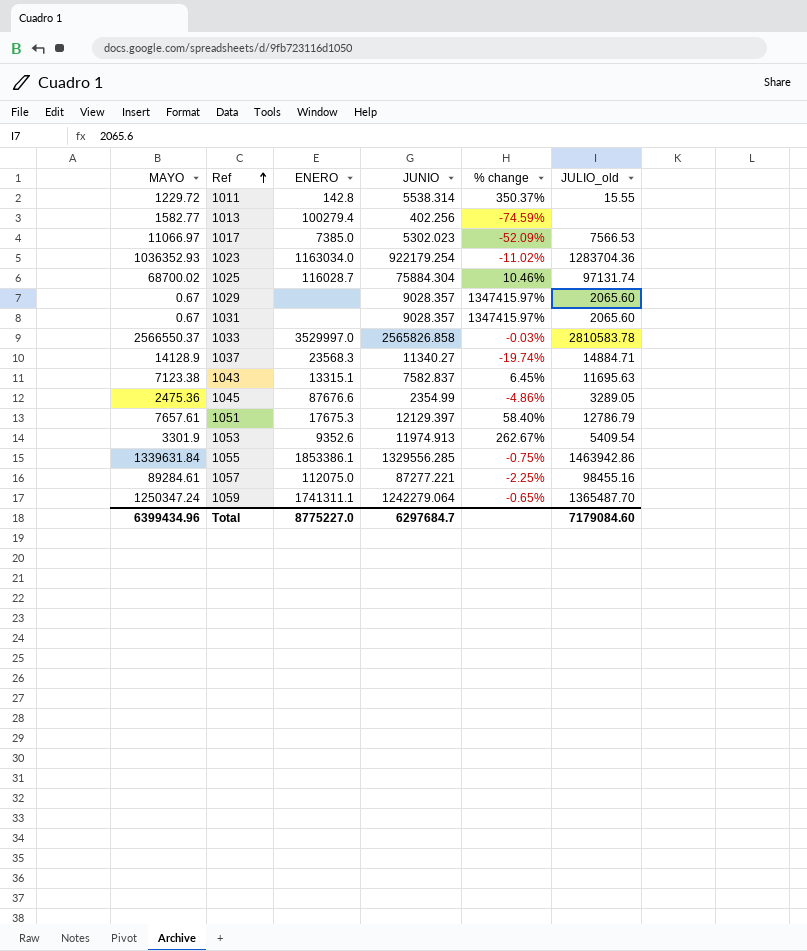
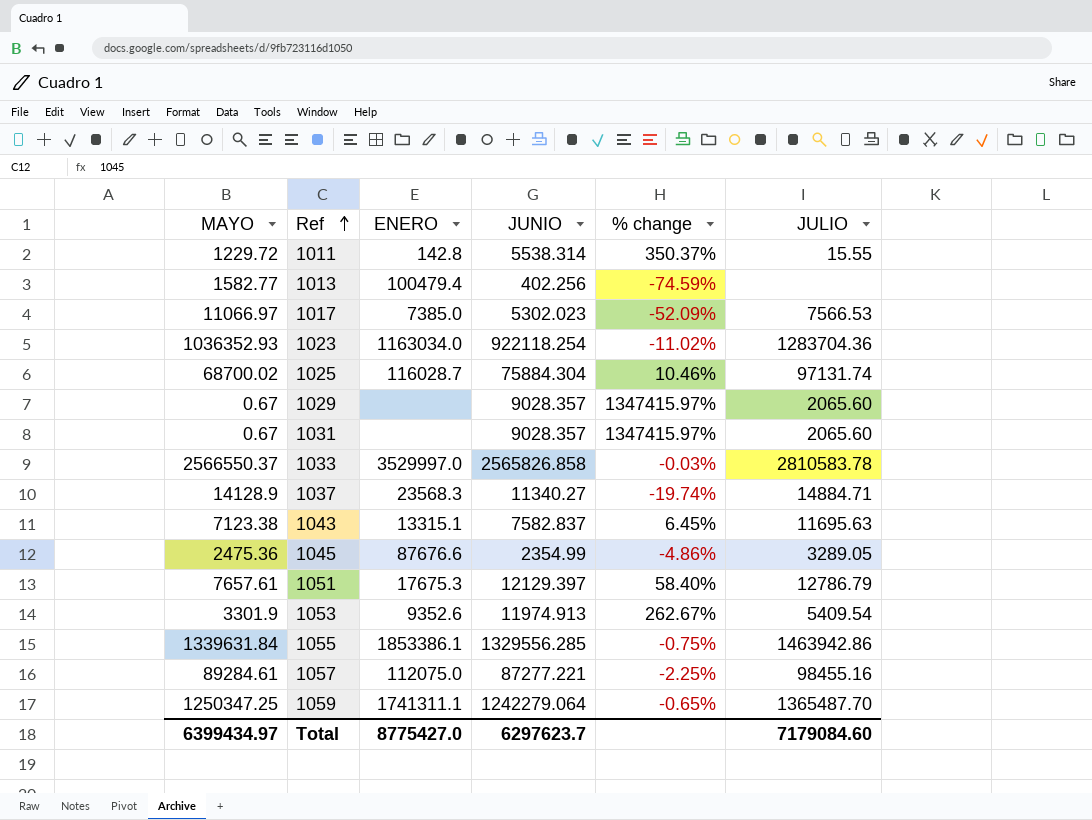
column name: JULIO_old -> JULIO
1013 | ENERO: 100279.4 -> 100479.4
1023 | JUNIO: 922179.254 -> 922118.254
1059 | MAYO: 1250347.24 -> 1250347.25
Total | MAYO: 6399434.96 -> 6399434.97
Total | ENERO: 8775227.0 -> 8775427.0
Total | JUNIO: 6297684.7 -> 6297623.7

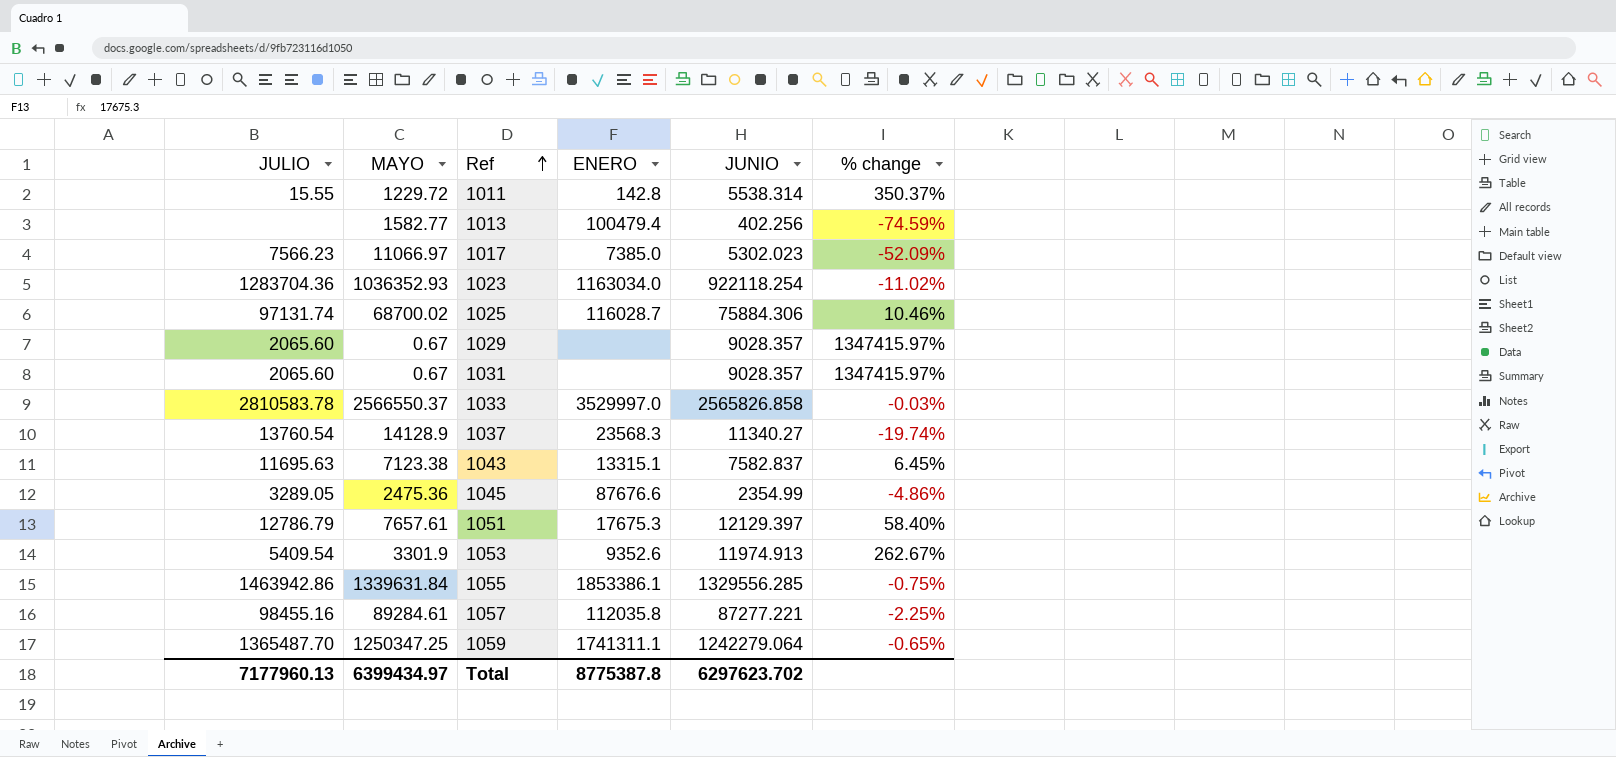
column JULIO | position: 6 -> 1
1017 | JULIO: 7566.53 -> 7566.23
1025 | JUNIO: 75884.304 -> 75884.306
1037 | JULIO: 14884.71 -> 13760.54
1057 | ENERO: 112075.0 -> 112035.8
Total | JULIO: 7179084.60 -> 7177960.13
Total | ENERO: 8775427.0 -> 8775387.8
Total | JUNIO: 6297623.7 -> 6297623.702

